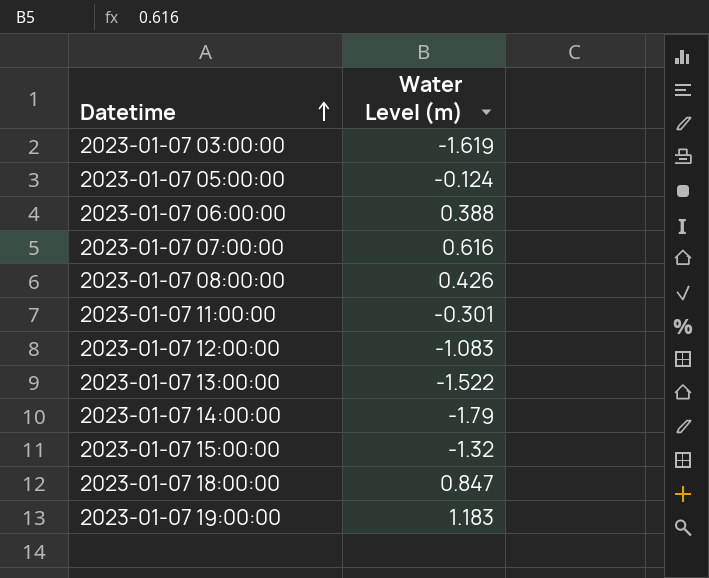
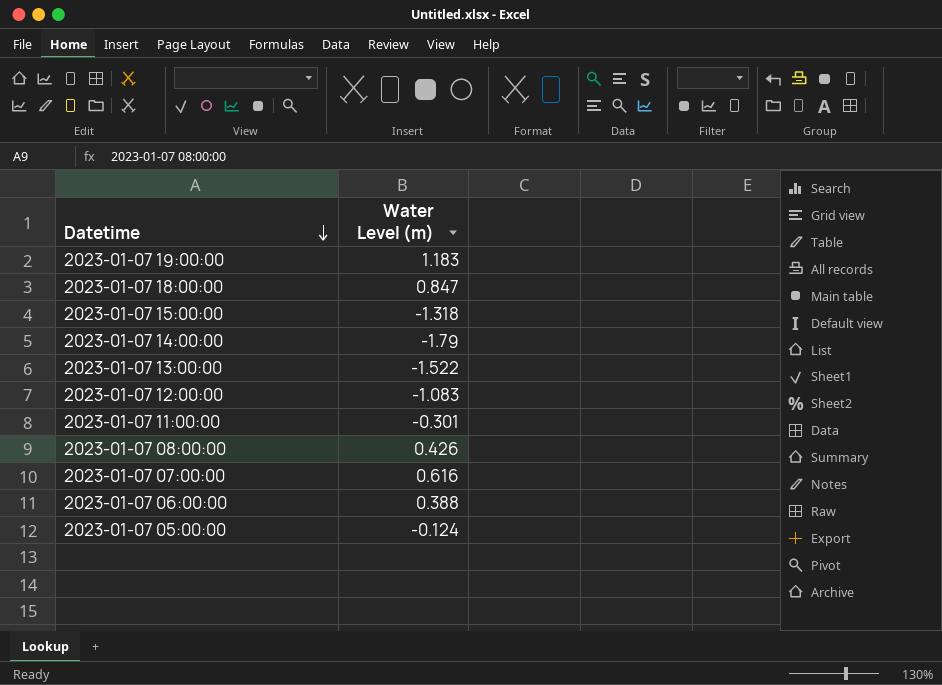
row order: Datetime ascending -> Datetime descending
row 2023-01-07 03:00:00: -1.619 -> none
2023-01-07 15:00:00 | Water Level (m): -1.32 -> -1.318

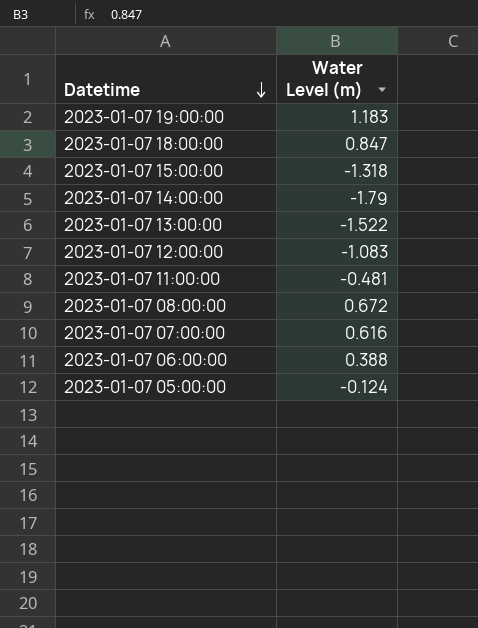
2023-01-07 11:00:00 | Water Level (m): -0.301 -> -0.481
2023-01-07 08:00:00 | Water Level (m): 0.426 -> 0.672

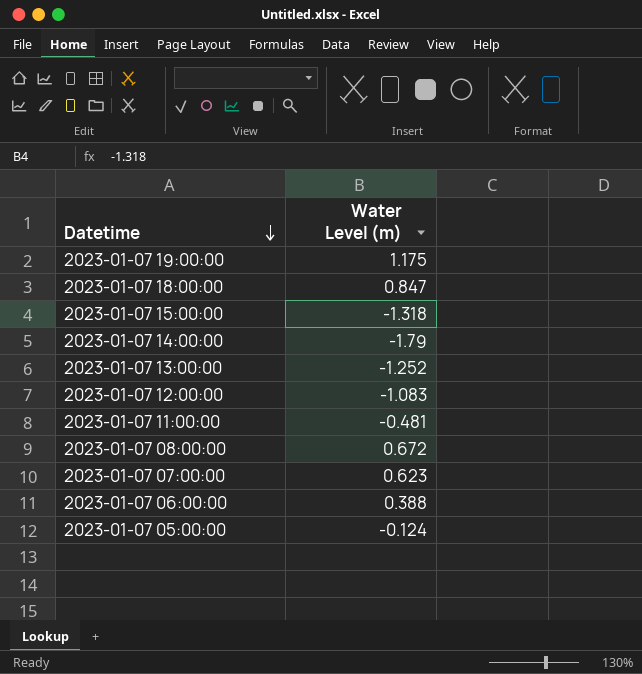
2023-01-07 19:00:00 | Water Level (m): 1.183 -> 1.175
2023-01-07 13:00:00 | Water Level (m): -1.522 -> -1.252
2023-01-07 07:00:00 | Water Level (m): 0.616 -> 0.623

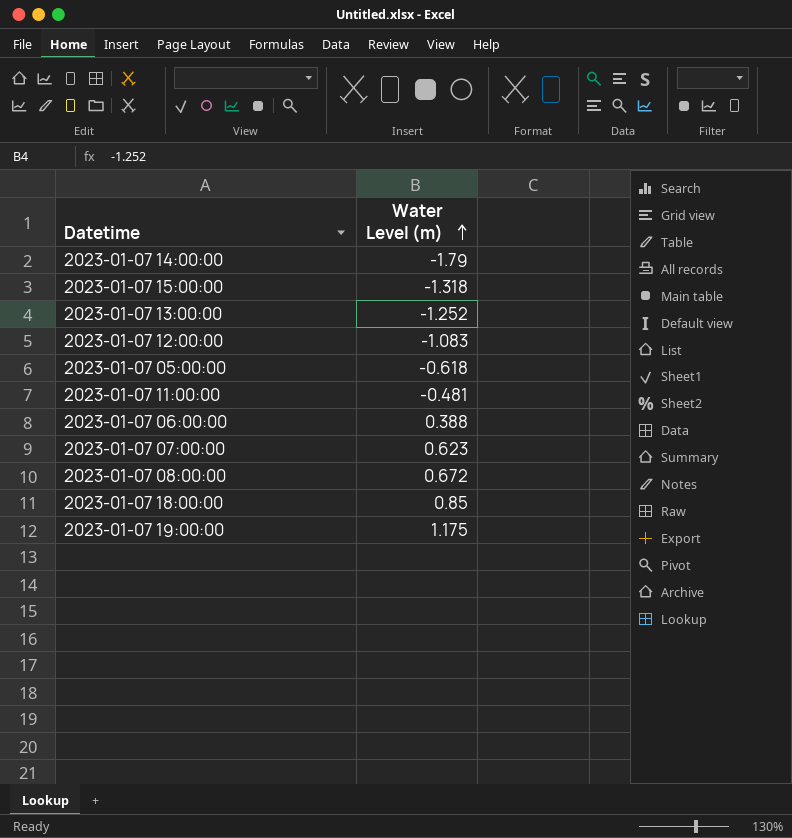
row order: Datetime descending -> Water Level (m) ascending
2023-01-07 05:00:00 | Water Level (m): -0.124 -> -0.618
2023-01-07 18:00:00 | Water Level (m): 0.847 -> 0.85

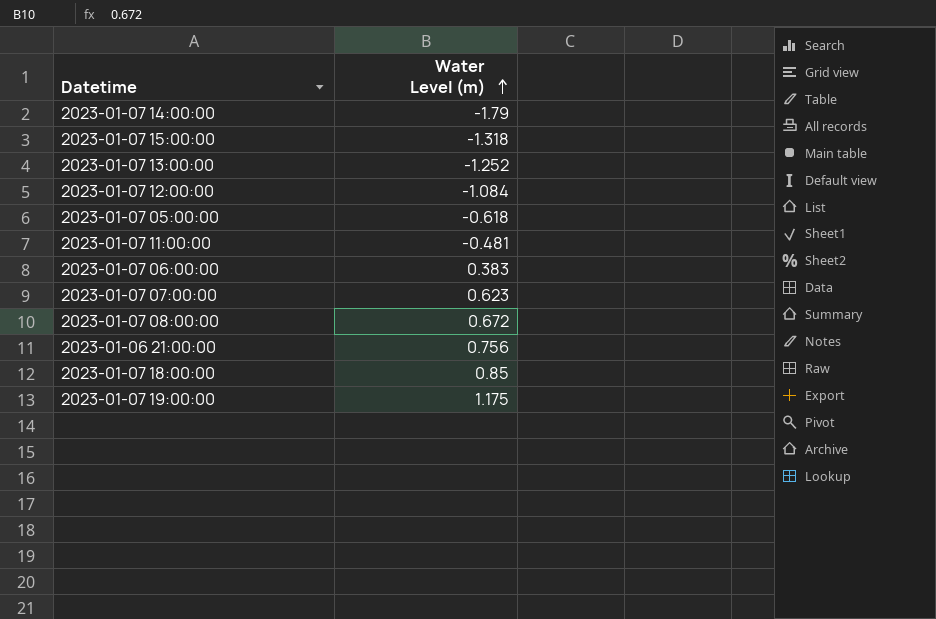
2023-01-07 12:00:00 | Water Level (m): -1.083 -> -1.084
2023-01-07 06:00:00 | Water Level (m): 0.388 -> 0.383
row 2023-01-06 21:00:00: none -> 0.756

